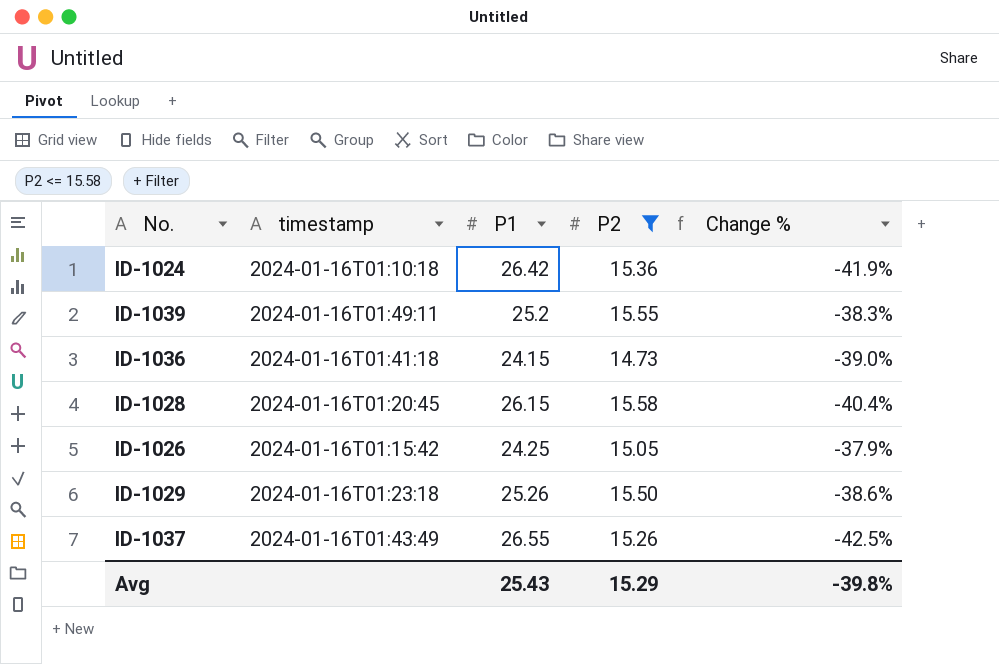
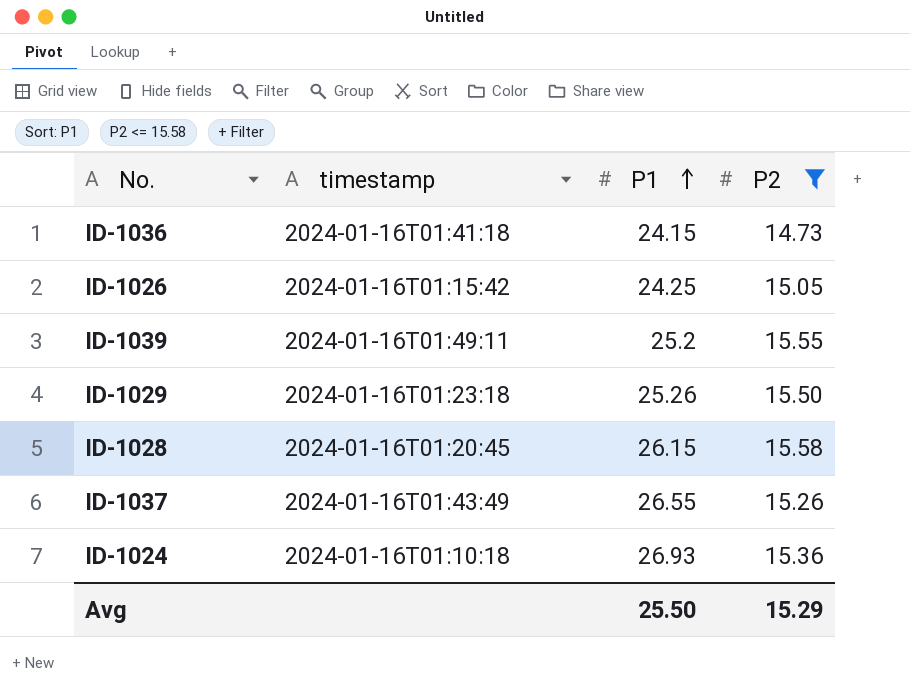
row order: none -> P1 ascending
column Change % | formula: ([P2] - [P1]) / [P1] -> none
ID-1024 | P1: 26.42 -> 26.93
Avg | P1: 25.43 -> 25.50

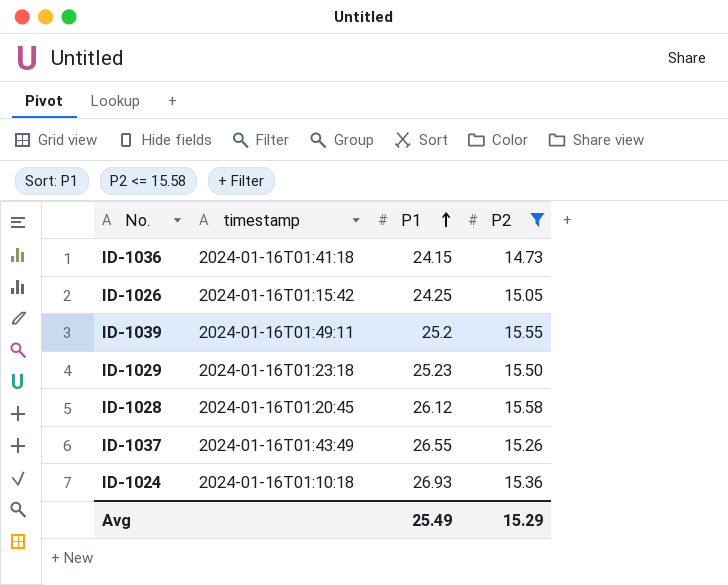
ID-1029 | P1: 25.26 -> 25.23
ID-1028 | P1: 26.15 -> 26.12
Avg | P1: 25.50 -> 25.49

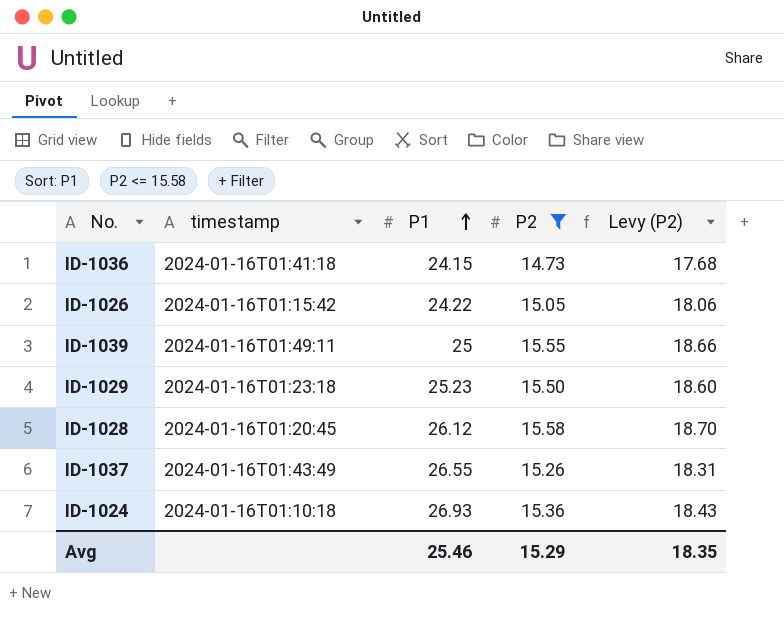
column Levy (P2) | formula: none -> [P2] * 1.2
ID-1026 | P1: 24.25 -> 24.22
ID-1039 | P1: 25.2 -> 25
Avg | P1: 25.49 -> 25.46

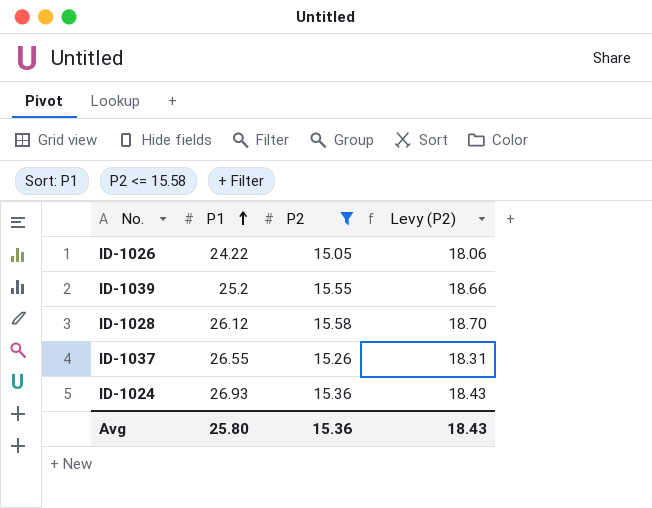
column timestamp | position: 2 -> none
row ID-1036: 2024-01-16T01:41:18 | 24.15 | 14.73 | 17.68 -> none
row ID-1029: 2024-01-16T01:23:18 | 25.23 | 15.50 | 18.60 -> none
ID-1039 | P1: 25 -> 25.2
Avg | P1: 25.46 -> 25.80
Avg | P2: 15.29 -> 15.36
Avg | Levy (P2): 18.35 -> 18.43

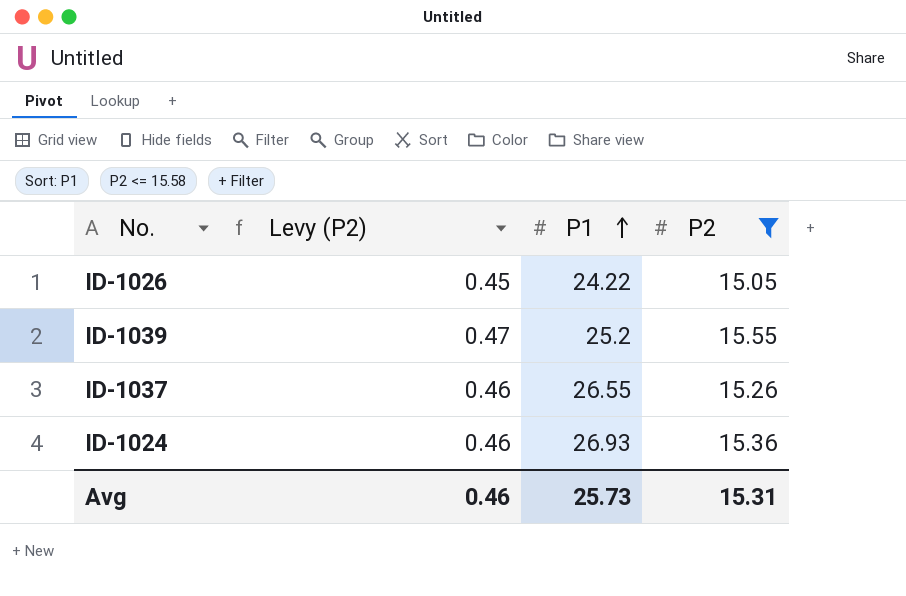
column Levy (P2) | formula: [P2] * 1.2 -> [P2] * 0.03
column Levy (P2) | position: 4 -> 2
row ID-1028: 26.12 | 15.58 | 18.70 -> none
Avg | Levy (P2): 18.43 -> 0.46
Avg | P1: 25.80 -> 25.73
Avg | P2: 15.36 -> 15.31

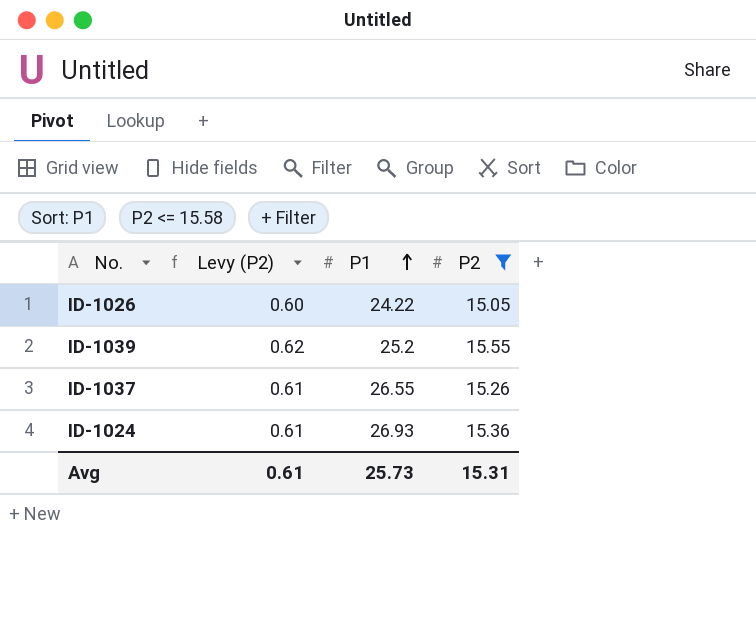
column Levy (P2) | formula: [P2] * 0.03 -> [P2] * 0.04
Avg | Levy (P2): 0.46 -> 0.61

